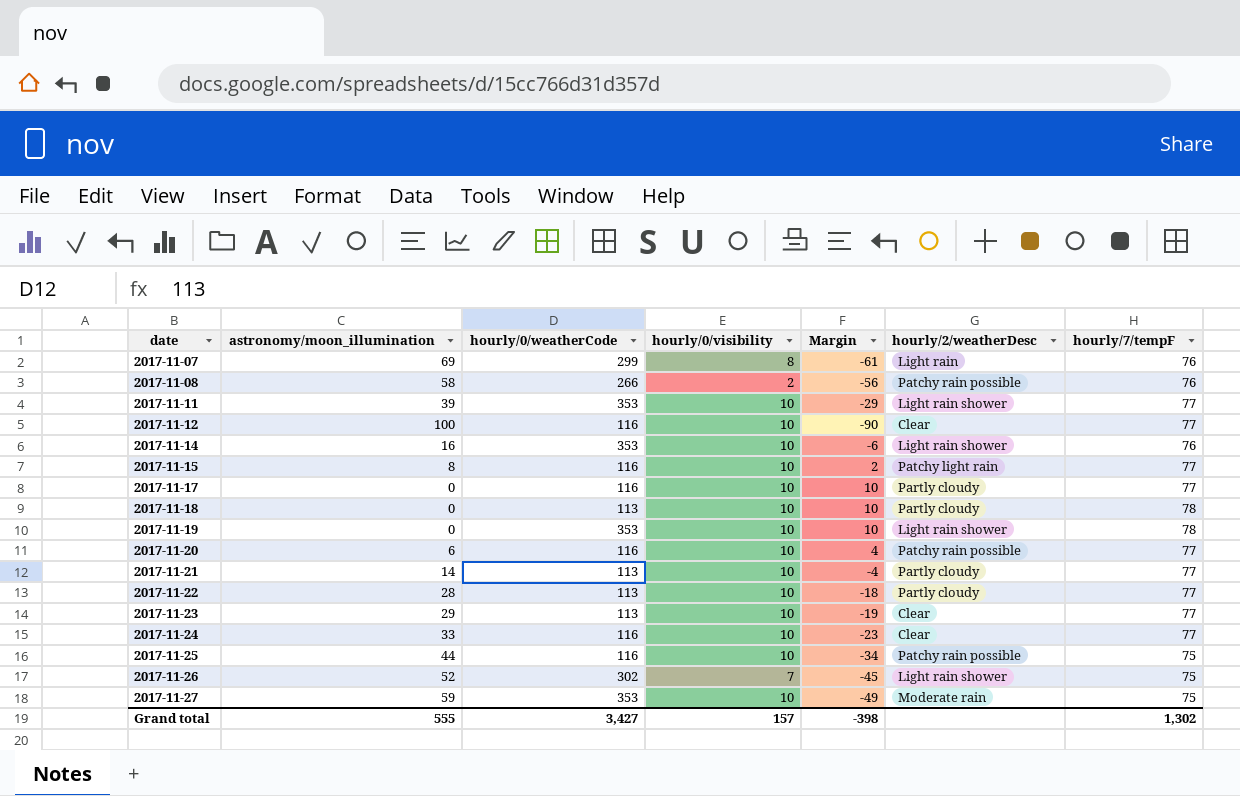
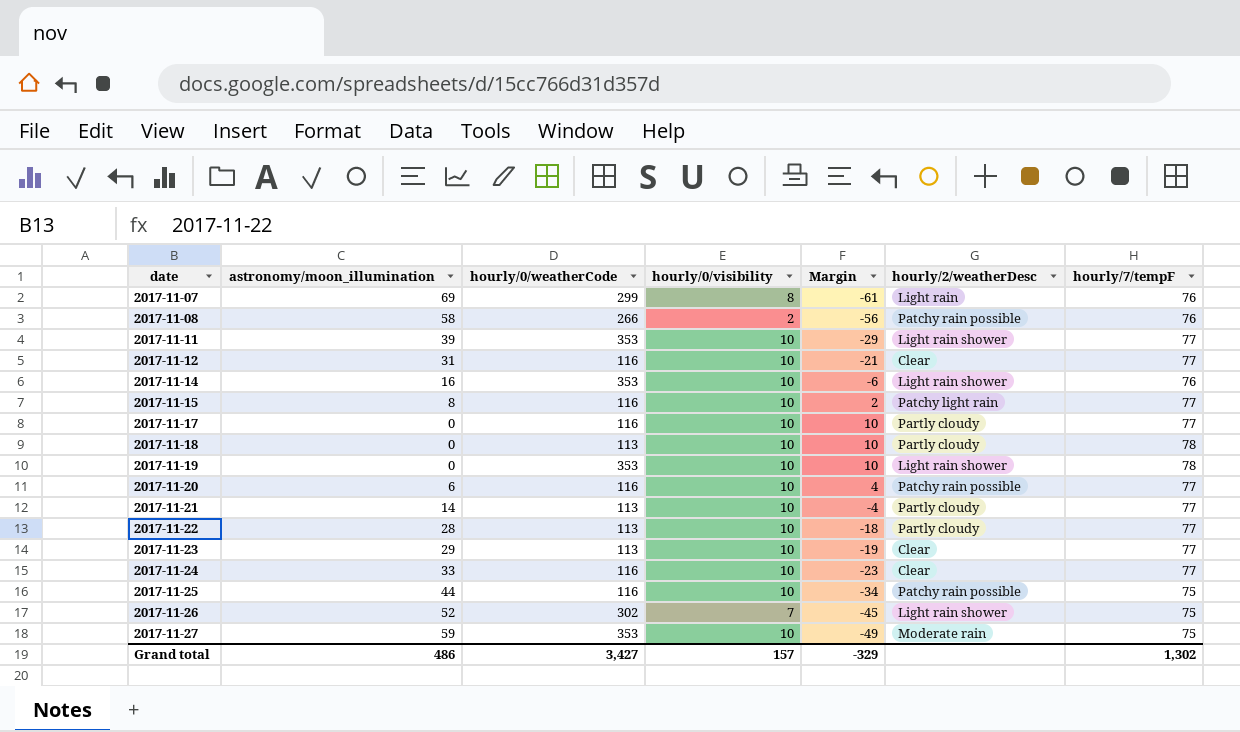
2017-11-12 | astronomy/moon_illumination: 100 -> 31
2017-11-12 | Margin: -90 -> -21
Grand total | astronomy/moon_illumination: 555 -> 486
Grand total | Margin: -398 -> -329

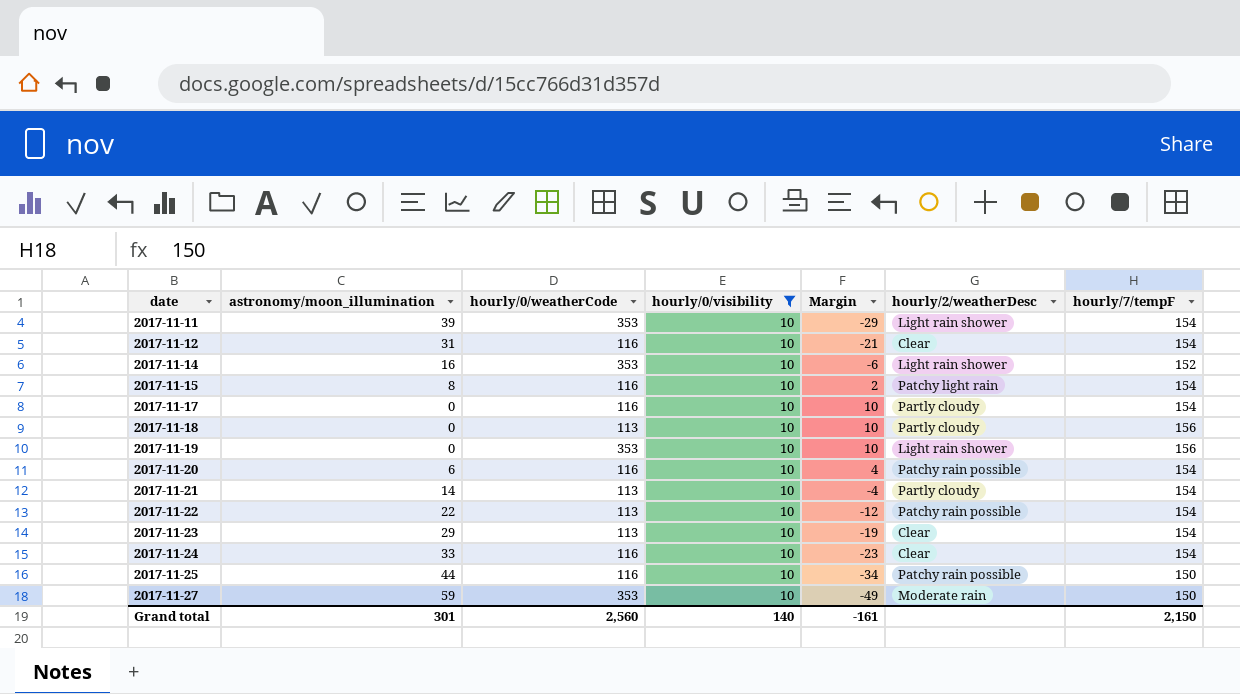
filter: none -> hourly/0/visibility = 10
2017-11-11 | hourly/7/tempF: 77 -> 154
2017-11-12 | hourly/7/tempF: 77 -> 154
2017-11-14 | hourly/7/tempF: 76 -> 152
2017-11-15 | hourly/7/tempF: 77 -> 154
2017-11-17 | hourly/7/tempF: 77 -> 154
2017-11-18 | hourly/7/tempF: 78 -> 156
2017-11-19 | hourly/7/tempF: 78 -> 156
2017-11-20 | hourly/7/tempF: 77 -> 154
2017-11-21 | hourly/7/tempF: 77 -> 154
2017-11-22 | astronomy/moon_illumination: 28 -> 22
2017-11-22 | Margin: -18 -> -12
2017-11-22 | hourly/2/weatherDesc: Partly cloudy -> Patchy rain possible
2017-11-22 | hourly/7/tempF: 77 -> 154
2017-11-23 | hourly/7/tempF: 77 -> 154
2017-11-24 | hourly/7/tempF: 77 -> 154
2017-11-25 | hourly/7/tempF: 75 -> 150
2017-11-27 | hourly/7/tempF: 75 -> 150
Grand total | astronomy/moon_illumination: 486 -> 301
Grand total | hourly/0/weatherCode: 3,427 -> 2,560
Grand total | hourly/0/visibility: 157 -> 140
Grand total | Margin: -329 -> -161
Grand total | hourly/7/tempF: 1,302 -> 2,150

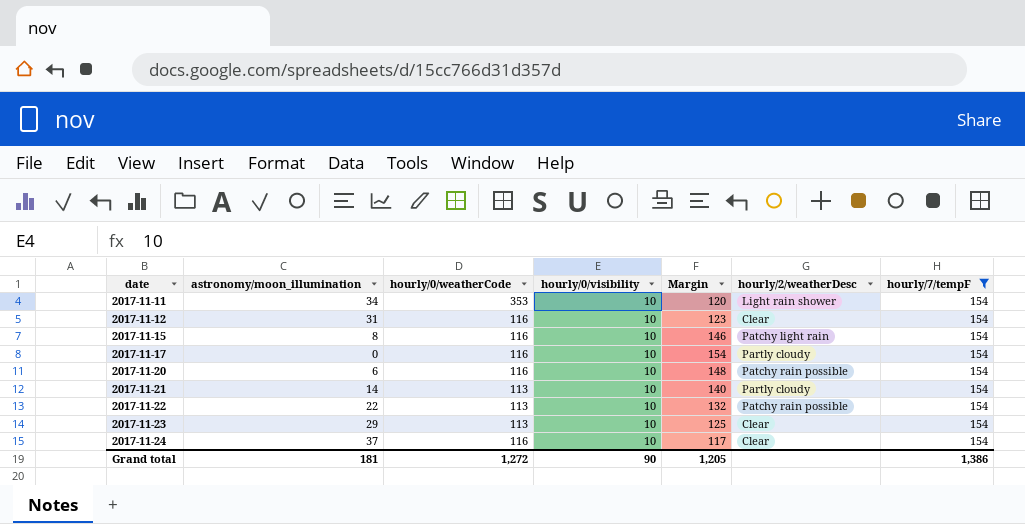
filter: hourly/0/visibility = 10 -> hourly/7/tempF = 154
column Margin | formula: [hourly/0/visibility] - [astronomy/moon_illumination] -> [hourly/7/tempF] - [astronomy/moon_illumination]
2017-11-11 | astronomy/moon_illumination: 39 -> 34
2017-11-24 | astronomy/moon_illumination: 33 -> 37
Grand total | astronomy/moon_illumination: 301 -> 181
Grand total | hourly/0/weatherCode: 2,560 -> 1,272
Grand total | hourly/0/visibility: 140 -> 90
Grand total | Margin: -161 -> 1,205
Grand total | hourly/7/tempF: 2,150 -> 1,386

